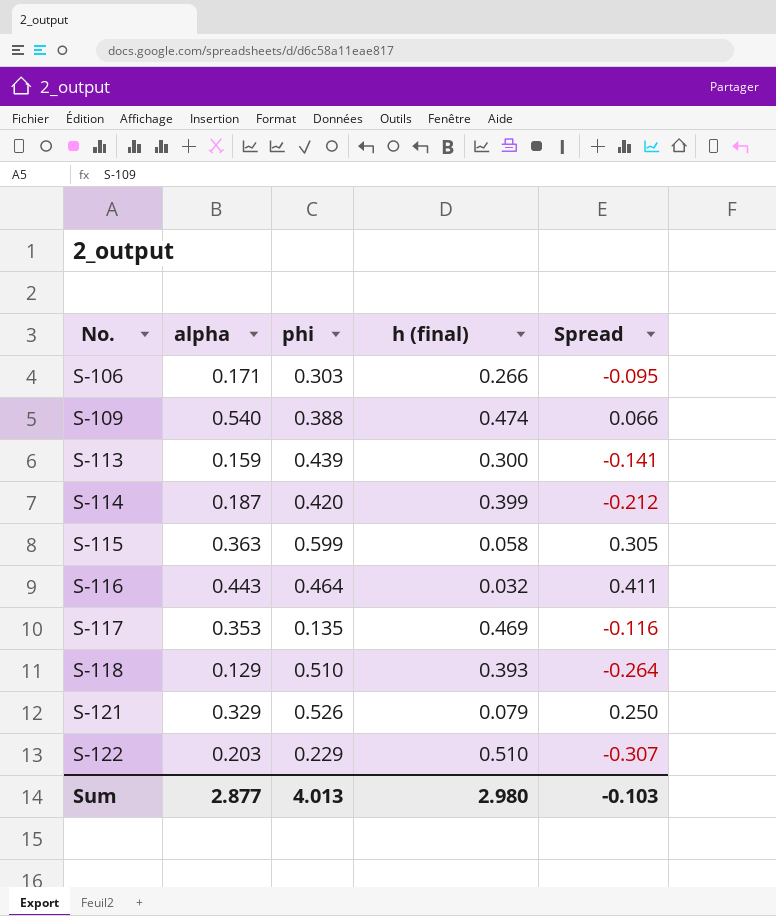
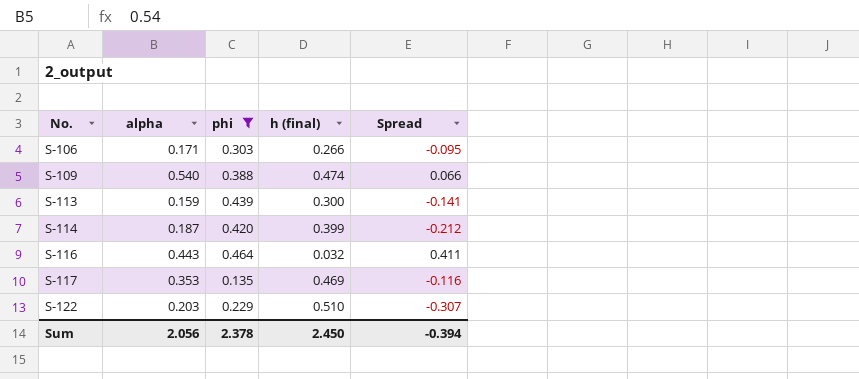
filter: none -> phi <= 0.464
Sum | alpha: 2.877 -> 2.056
Sum | phi: 4.013 -> 2.378
Sum | h (final): 2.980 -> 2.450
Sum | Spread: -0.103 -> -0.394

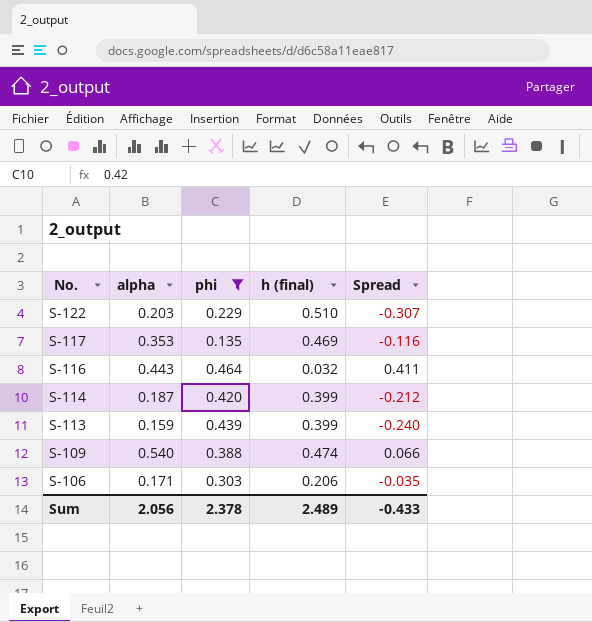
row order: No. ascending -> No. descending
S-113 | h (final): 0.300 -> 0.399
S-113 | Spread: -0.141 -> -0.240
S-106 | h (final): 0.266 -> 0.206
S-106 | Spread: -0.095 -> -0.035
Sum | h (final): 2.450 -> 2.489
Sum | Spread: -0.394 -> -0.433

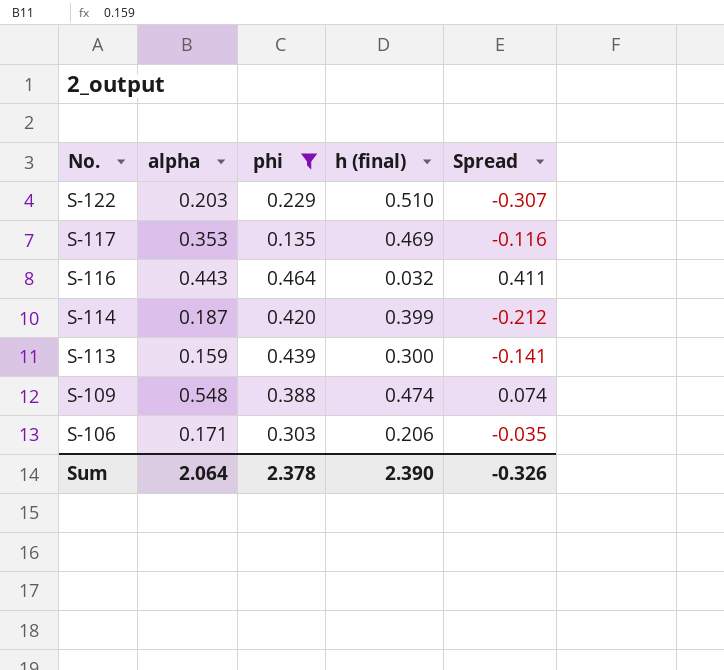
S-113 | h (final): 0.399 -> 0.300
S-113 | Spread: -0.240 -> -0.141
S-109 | alpha: 0.540 -> 0.548
S-109 | Spread: 0.066 -> 0.074
Sum | alpha: 2.056 -> 2.064
Sum | h (final): 2.489 -> 2.390
Sum | Spread: -0.433 -> -0.326

